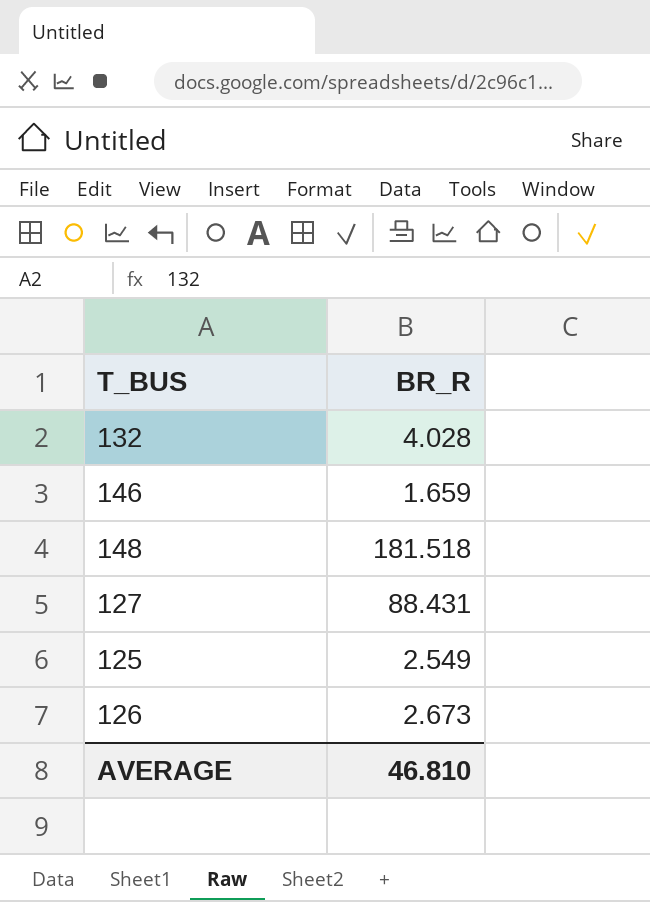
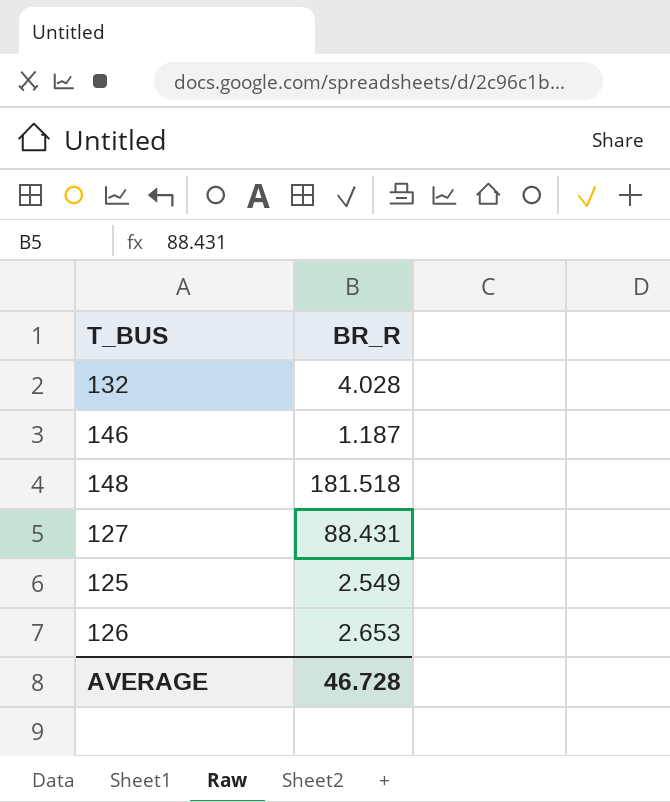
146 | BR_R: 1.659 -> 1.187
126 | BR_R: 2.673 -> 2.653
AVERAGE | BR_R: 46.810 -> 46.728

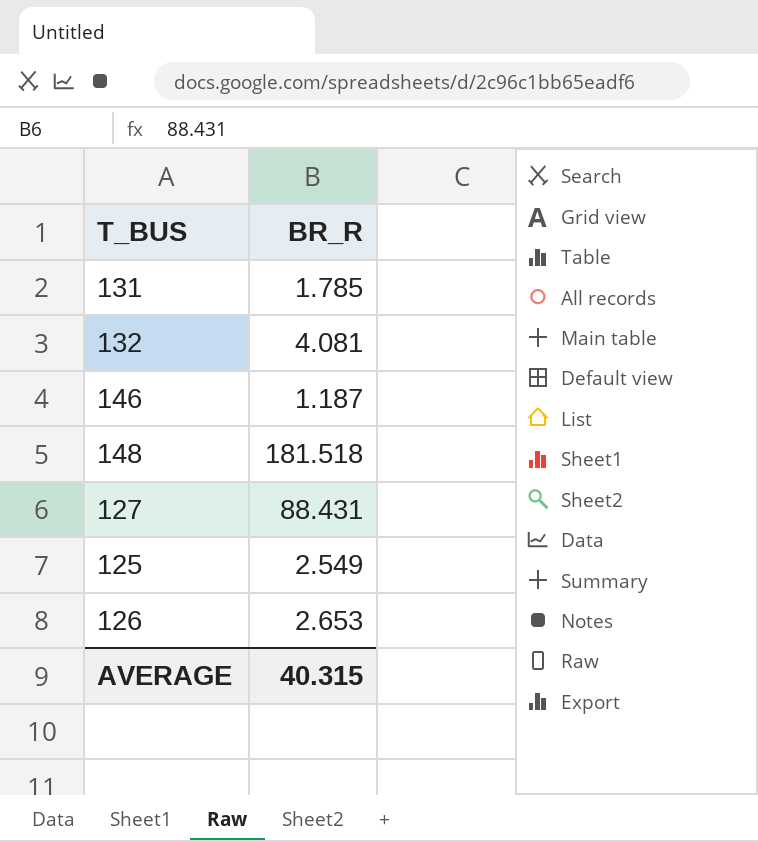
row 131: none -> 1.785
132 | BR_R: 4.028 -> 4.081
AVERAGE | BR_R: 46.728 -> 40.315

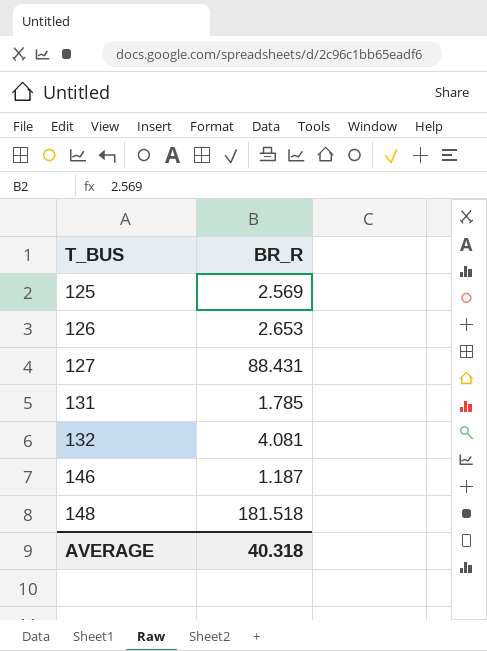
row order: none -> T_BUS ascending
125 | BR_R: 2.549 -> 2.569
AVERAGE | BR_R: 40.315 -> 40.318

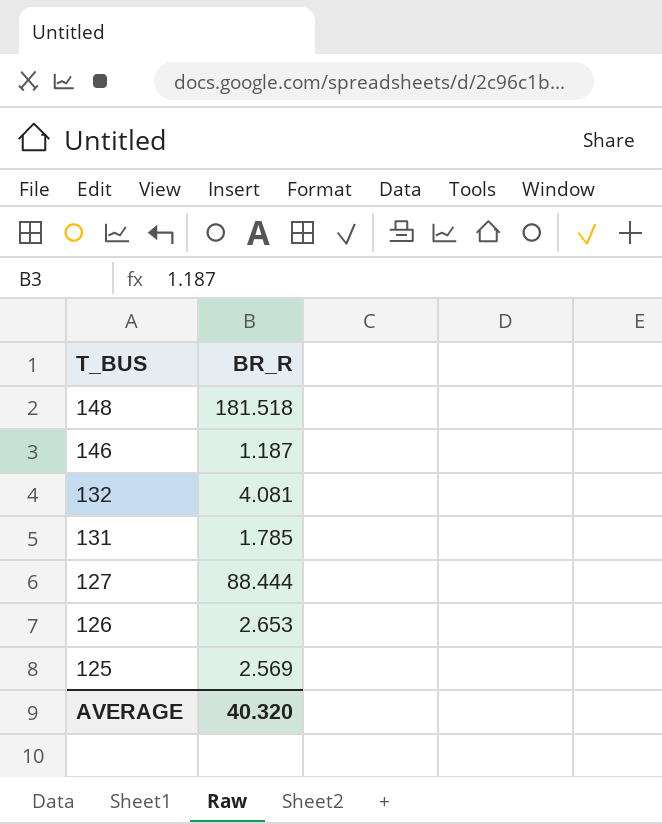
row order: T_BUS ascending -> T_BUS descending
127 | BR_R: 88.431 -> 88.444
AVERAGE | BR_R: 40.318 -> 40.320

